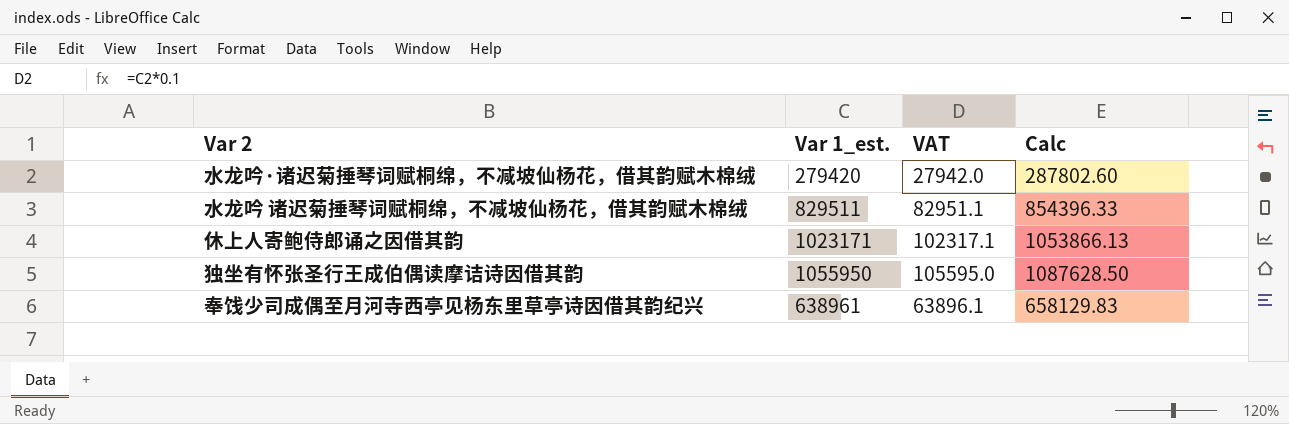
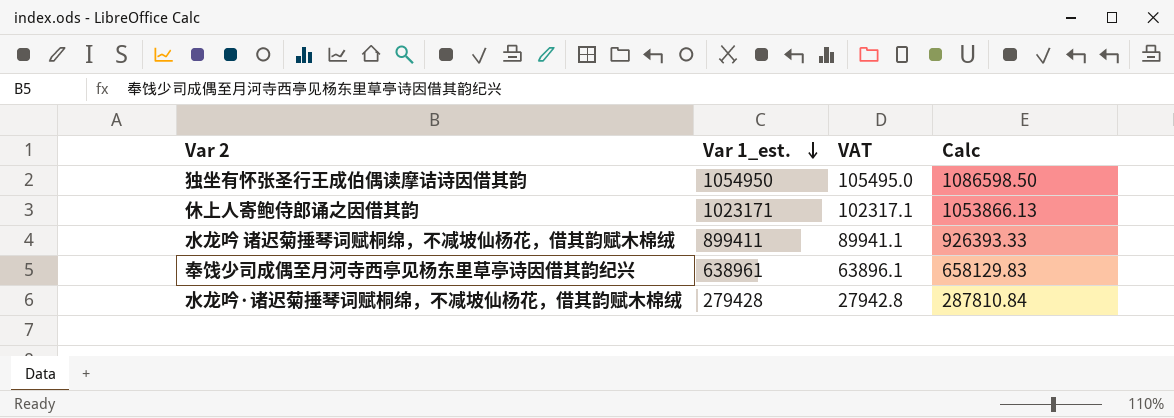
row order: none -> Var 1_est. descending
独坐有怀张圣行王成伯偶读摩诘诗因借其韵 | Var 1_est.: 1055950 -> 1054950
独坐有怀张圣行王成伯偶读摩诘诗因借其韵 | VAT: 105595.0 -> 105495.0
独坐有怀张圣行王成伯偶读摩诘诗因借其韵 | Calc: 1087628.50 -> 1086598.50
水龙吟 诸迟菊捶琴词赋桐绵，不减坡仙杨花，借其韵赋木棉绒 | Var 1_est.: 829511 -> 899411
水龙吟 诸迟菊捶琴词赋桐绵，不减坡仙杨花，借其韵赋木棉绒 | VAT: 82951.1 -> 89941.1
水龙吟 诸迟菊捶琴词赋桐绵，不减坡仙杨花，借其韵赋木棉绒 | Calc: 854396.33 -> 926393.33
水龙吟·诸迟菊捶琴词赋桐绵，不减坡仙杨花，借其韵赋木棉绒 | Var 1_est.: 279420 -> 279428
水龙吟·诸迟菊捶琴词赋桐绵，不减坡仙杨花，借其韵赋木棉绒 | VAT: 27942.0 -> 27942.8
水龙吟·诸迟菊捶琴词赋桐绵，不减坡仙杨花，借其韵赋木棉绒 | Calc: 287802.60 -> 287810.84

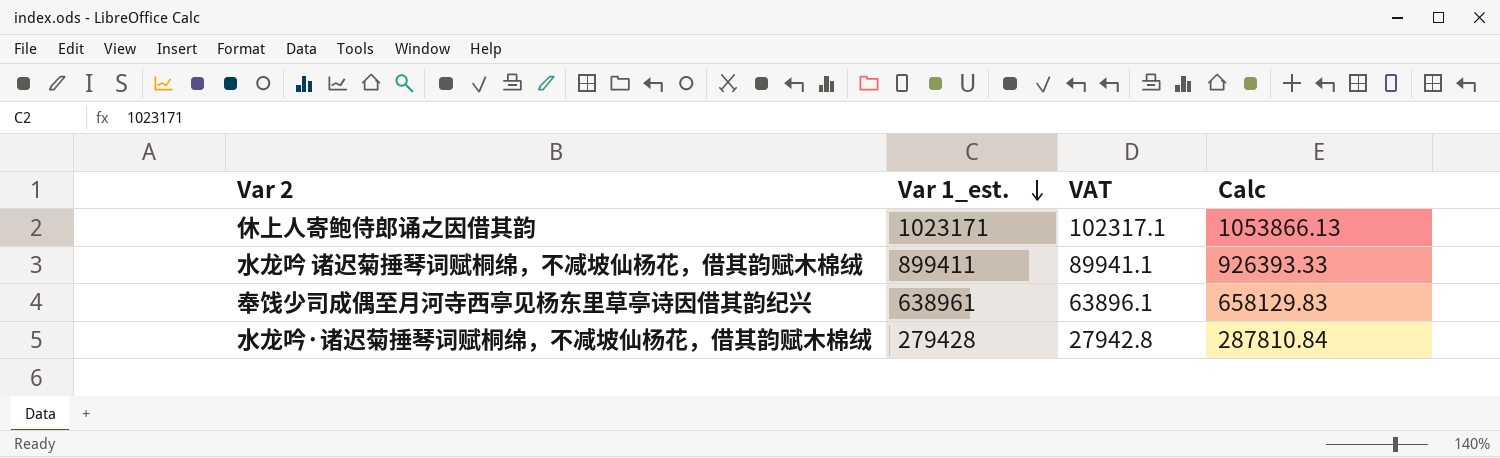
row 独坐有怀张圣行王成伯偶读摩诘诗因借其韵: 1054950 | 105495.0 | 1086598.50 -> none

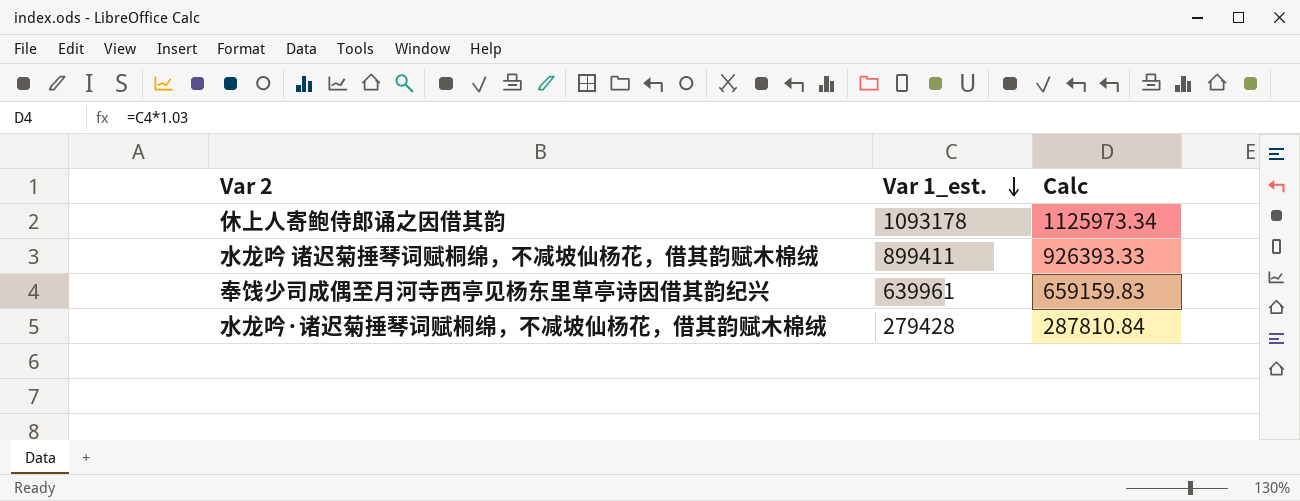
column VAT | formula: [Var 1_est.] * 0.1 -> none
休上人寄鲍侍郎诵之因借其韵 | Var 1_est.: 1023171 -> 1093178
休上人寄鲍侍郎诵之因借其韵 | Calc: 1053866.13 -> 1125973.34
奉饯少司成偶至月河寺西亭见杨东里草亭诗因借其韵纪兴 | Var 1_est.: 638961 -> 639961
奉饯少司成偶至月河寺西亭见杨东里草亭诗因借其韵纪兴 | Calc: 658129.83 -> 659159.83

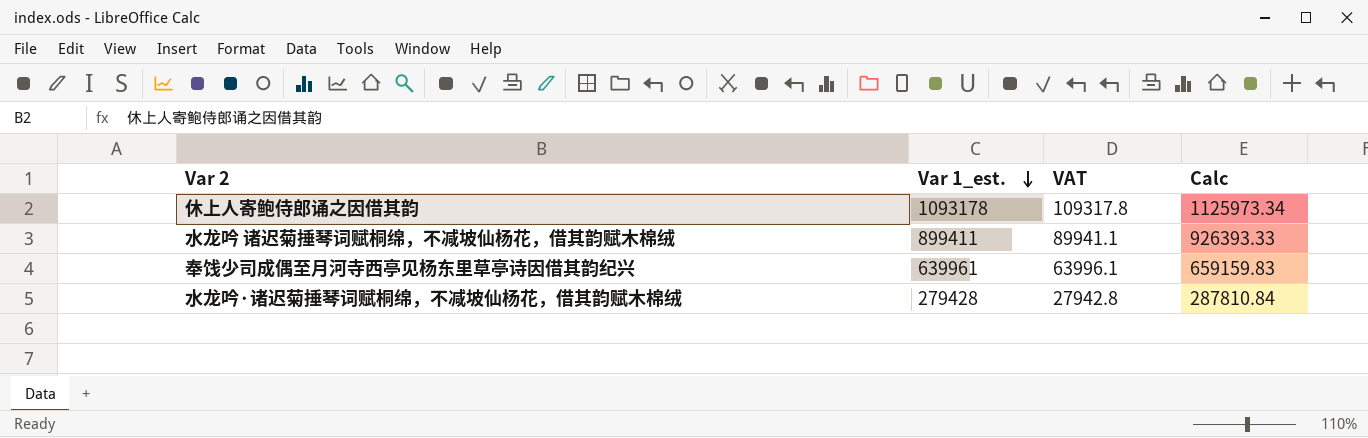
column VAT | formula: none -> [Var 1_est.] * 0.1

